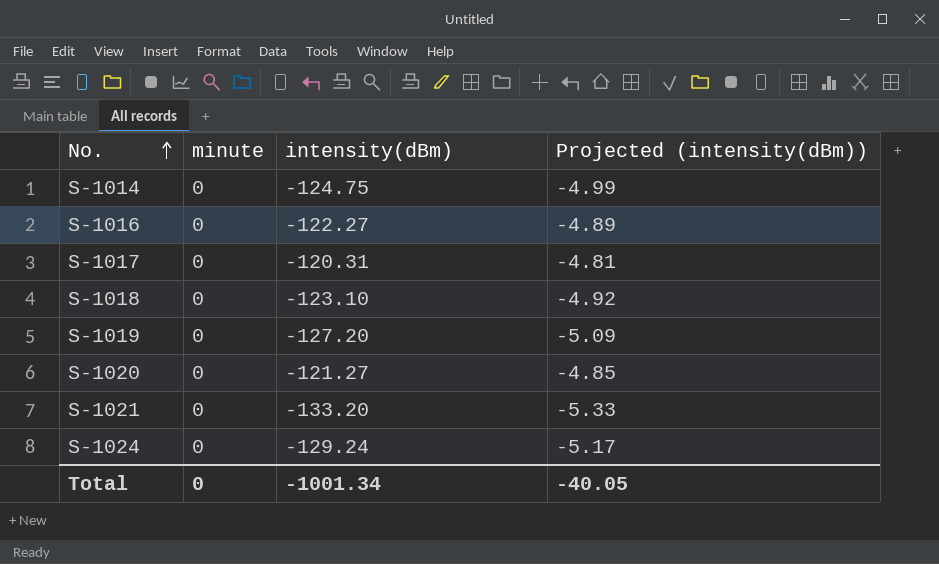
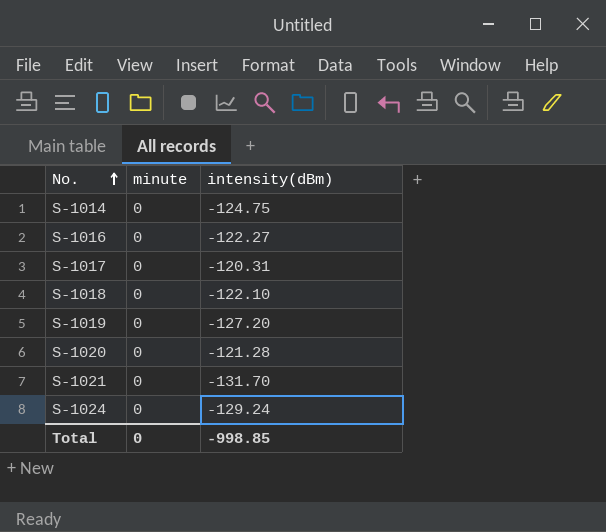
column Projected (intensity(dBm)) | formula: [intensity(dBm)] * 0.04 -> none
S-1018 | intensity(dBm): -123.10 -> -122.10
S-1020 | intensity(dBm): -121.27 -> -121.28
S-1021 | intensity(dBm): -133.20 -> -131.70
Total | intensity(dBm): -1001.34 -> -998.85

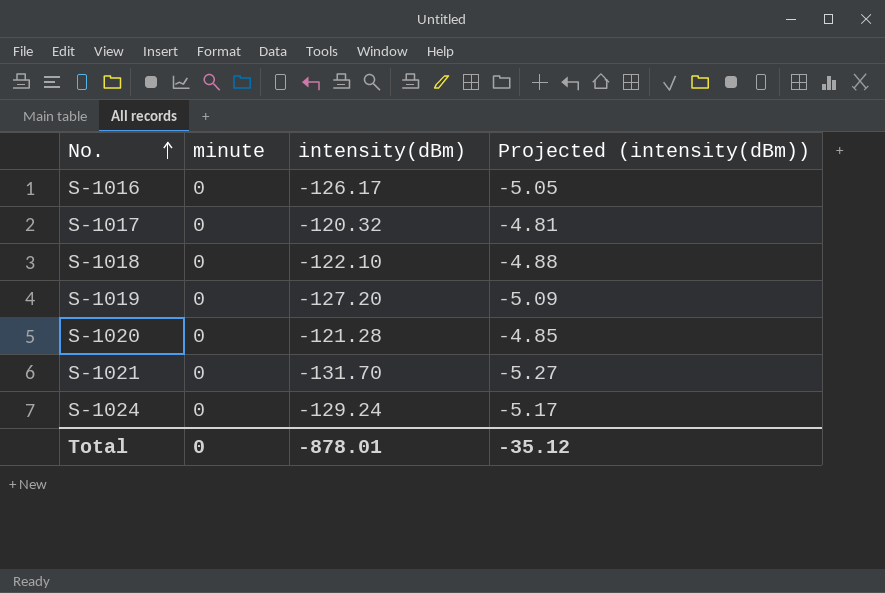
column Projected (intensity(dBm)) | formula: none -> [intensity(dBm)] * 0.04
row S-1014: 0 | -124.75 -> none
S-1016 | intensity(dBm): -122.27 -> -126.17
S-1017 | intensity(dBm): -120.31 -> -120.32
Total | intensity(dBm): -998.85 -> -878.01

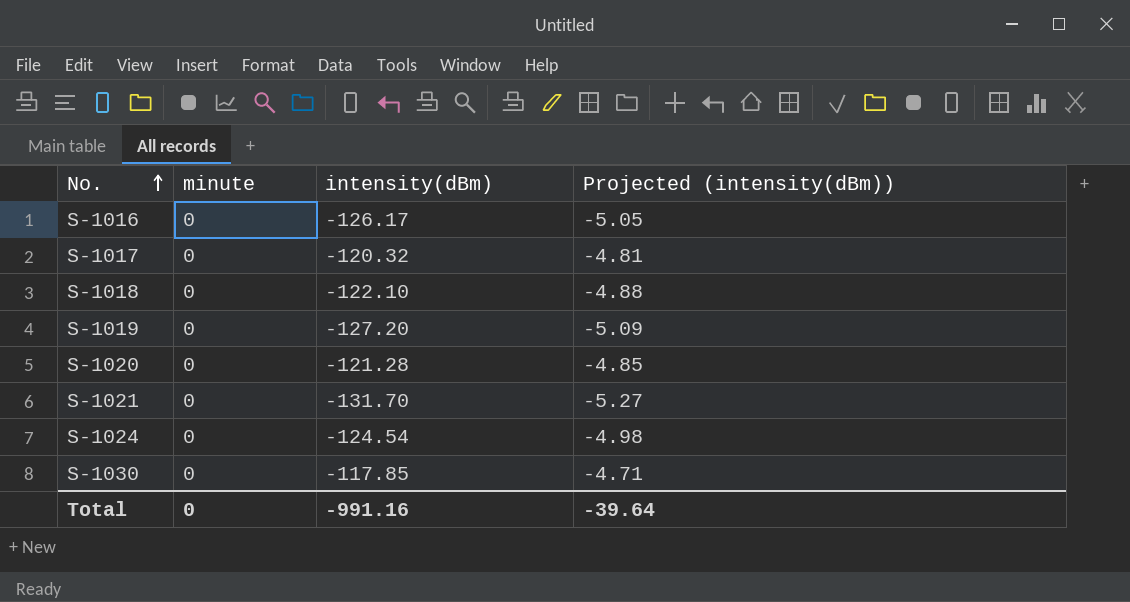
S-1024 | intensity(dBm): -129.24 -> -124.54
S-1024 | Projected (intensity(dBm)): -5.17 -> -4.98
row S-1030: none -> 0 | -117.85 | -4.71
Total | intensity(dBm): -878.01 -> -991.16
Total | Projected (intensity(dBm)): -35.12 -> -39.64

